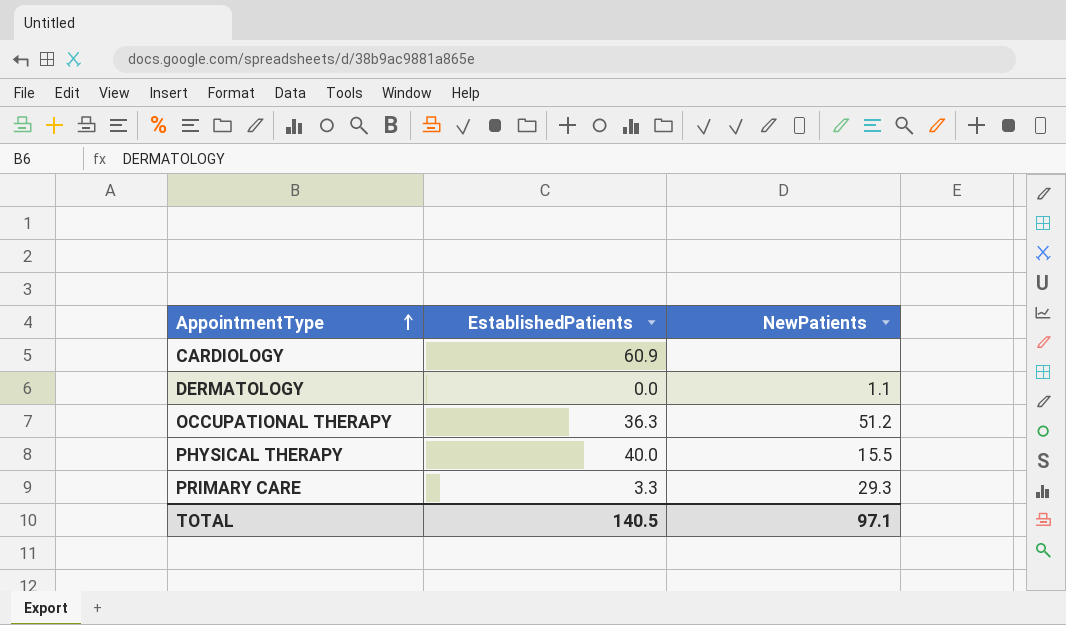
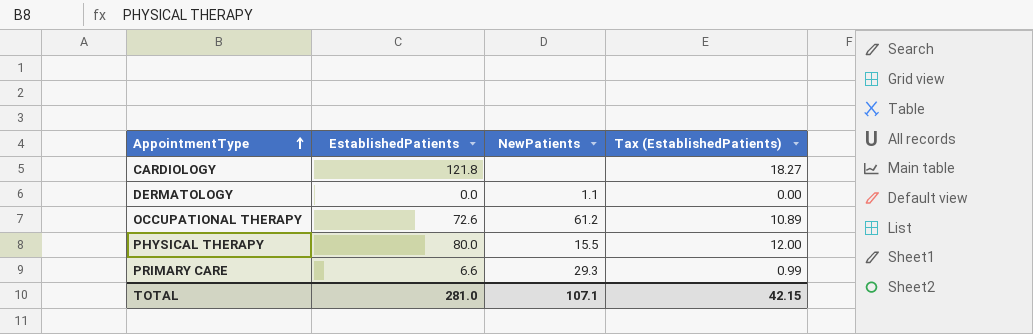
column Tax (EstablishedPatients) | formula: none -> [EstablishedPatients] * 0.15
CARDIOLOGY | EstablishedPatients: 60.9 -> 121.8
OCCUPATIONAL THERAPY | EstablishedPatients: 36.3 -> 72.6
OCCUPATIONAL THERAPY | NewPatients: 51.2 -> 61.2
PHYSICAL THERAPY | EstablishedPatients: 40.0 -> 80.0
PRIMARY CARE | EstablishedPatients: 3.3 -> 6.6
TOTAL | EstablishedPatients: 140.5 -> 281.0
TOTAL | NewPatients: 97.1 -> 107.1

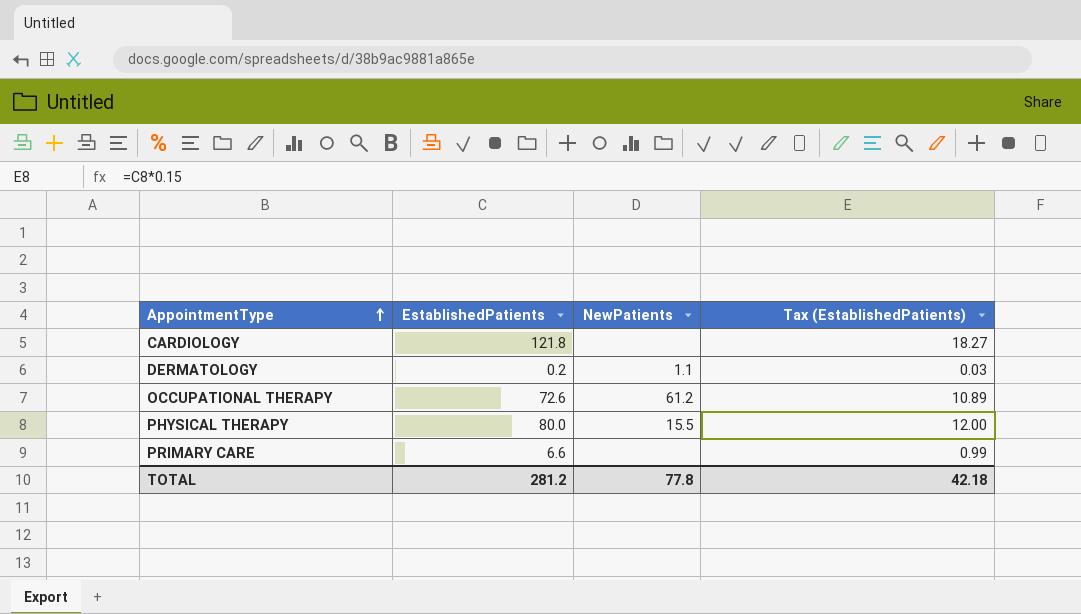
DERMATOLOGY | EstablishedPatients: 0.0 -> 0.2
DERMATOLOGY | Tax (EstablishedPatients): 0.00 -> 0.03
PRIMARY CARE | NewPatients: 29.3 -> none
TOTAL | EstablishedPatients: 281.0 -> 281.2
TOTAL | NewPatients: 107.1 -> 77.8
TOTAL | Tax (EstablishedPatients): 42.15 -> 42.18

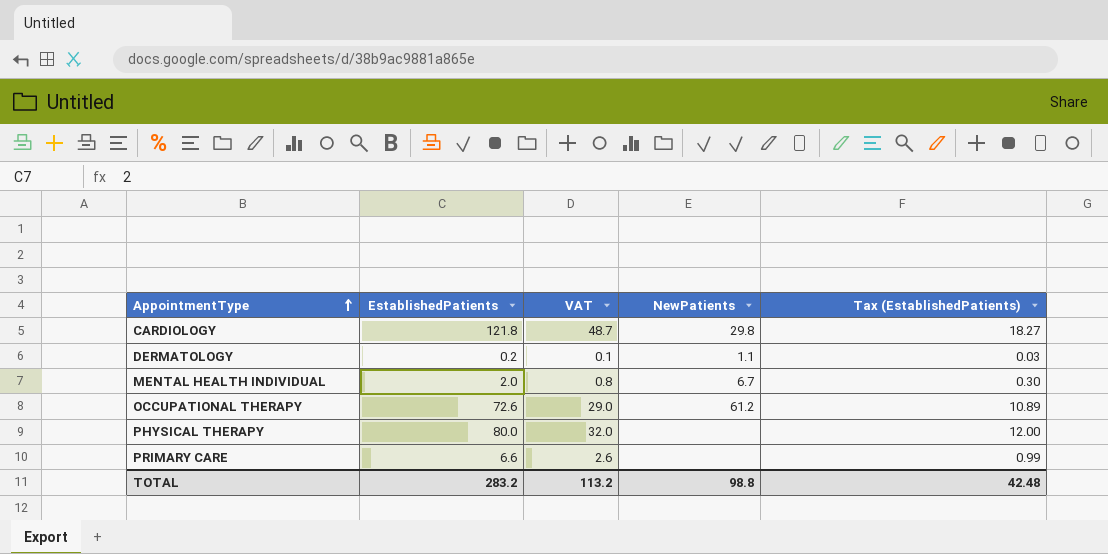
column VAT | formula: none -> [EstablishedPatients] * 0.4
CARDIOLOGY | NewPatients: none -> 29.8
row MENTAL HEALTH INDIVIDUAL: none -> 2.0 | 0.8 | 6.7 | 0.30
PHYSICAL THERAPY | NewPatients: 15.5 -> none
TOTAL | EstablishedPatients: 281.2 -> 283.2
TOTAL | NewPatients: 77.8 -> 98.8
TOTAL | Tax (EstablishedPatients): 42.18 -> 42.48

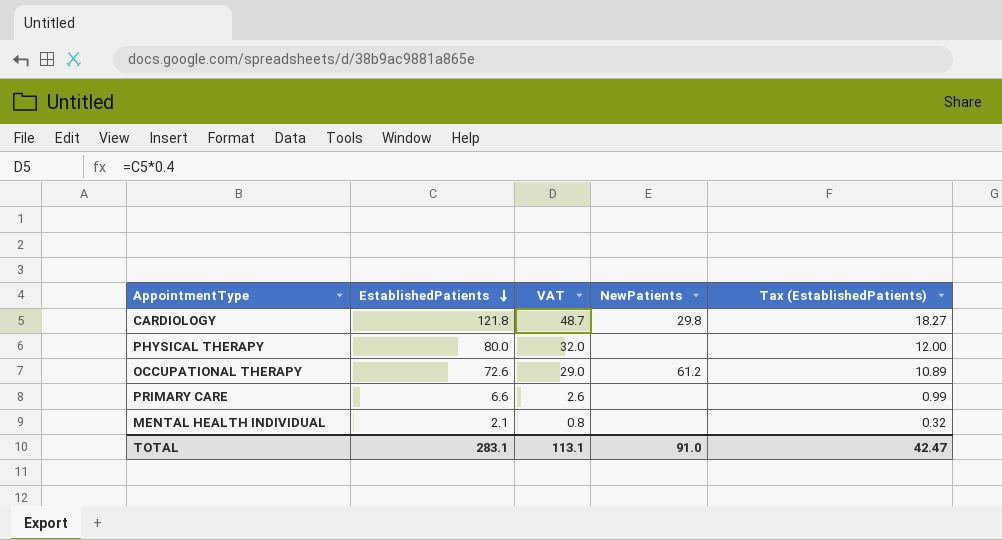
row order: AppointmentType ascending -> EstablishedPatients descending
row DERMATOLOGY: 0.2 | 0.1 | 1.1 | 0.03 -> none
MENTAL HEALTH INDIVIDUAL | EstablishedPatients: 2.0 -> 2.1
MENTAL HEALTH INDIVIDUAL | NewPatients: 6.7 -> none
MENTAL HEALTH INDIVIDUAL | Tax (EstablishedPatients): 0.30 -> 0.32
TOTAL | EstablishedPatients: 283.2 -> 283.1
TOTAL | VAT: 113.2 -> 113.1
TOTAL | NewPatients: 98.8 -> 91.0
TOTAL | Tax (EstablishedPatients): 42.48 -> 42.47

